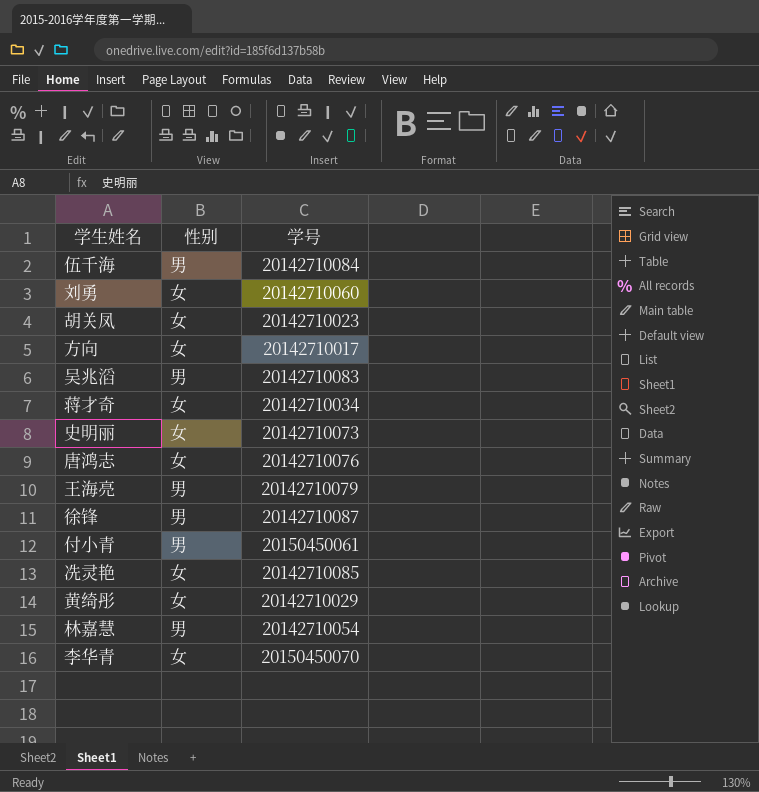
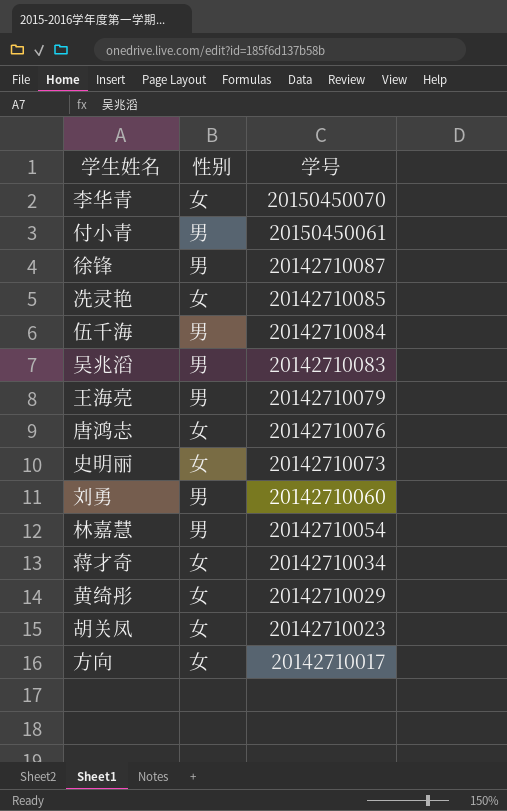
row order: none -> 学号 descending
刘勇 | 性别: 女 -> 男

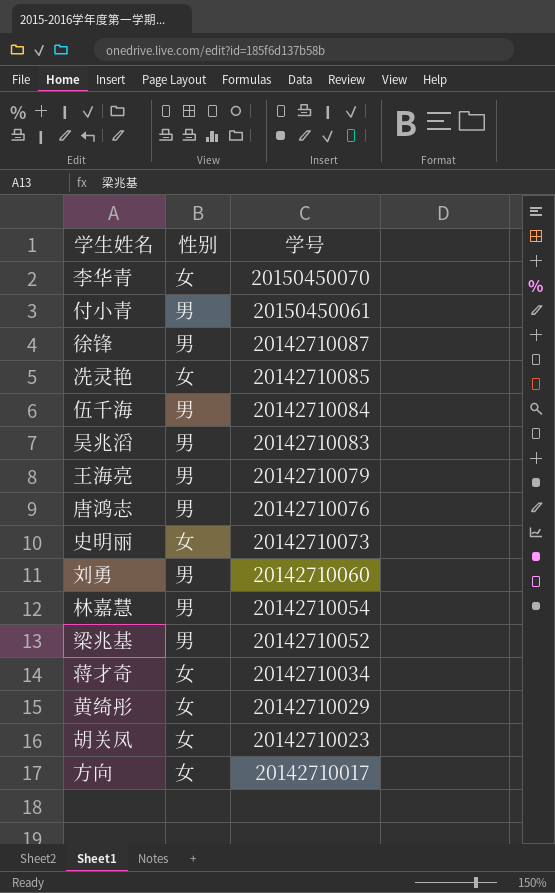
唐鸿志 | 性别: 女 -> 男
row 梁兆基: none -> 男 | 20142710052

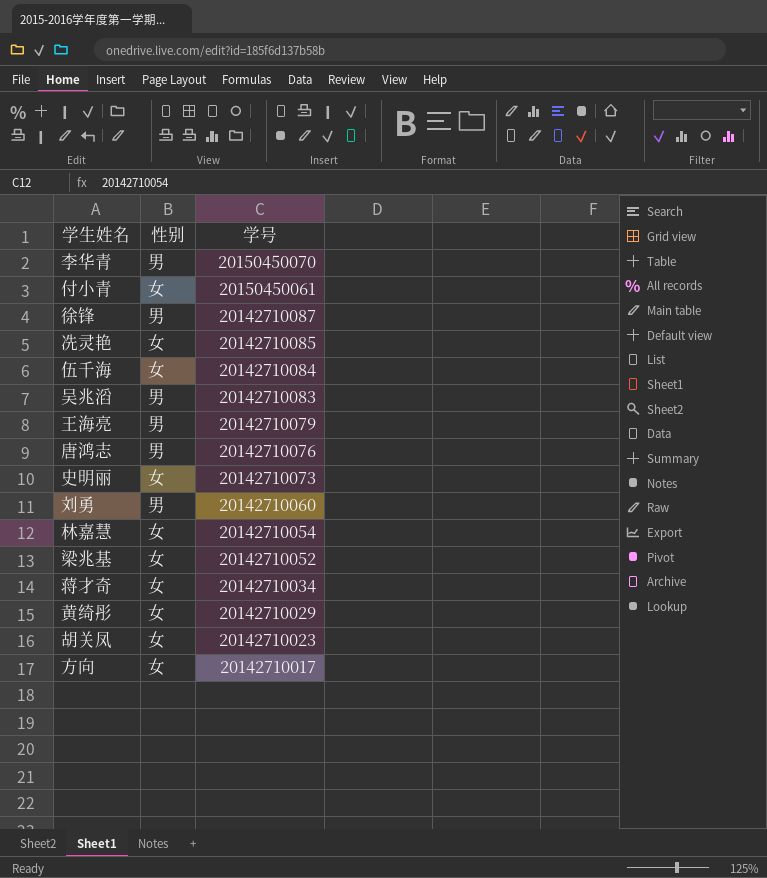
李华青 | 性别: 女 -> 男
付小青 | 性别: 男 -> 女
伍千海 | 性别: 男 -> 女
林嘉慧 | 性别: 男 -> 女
梁兆基 | 性别: 男 -> 女

